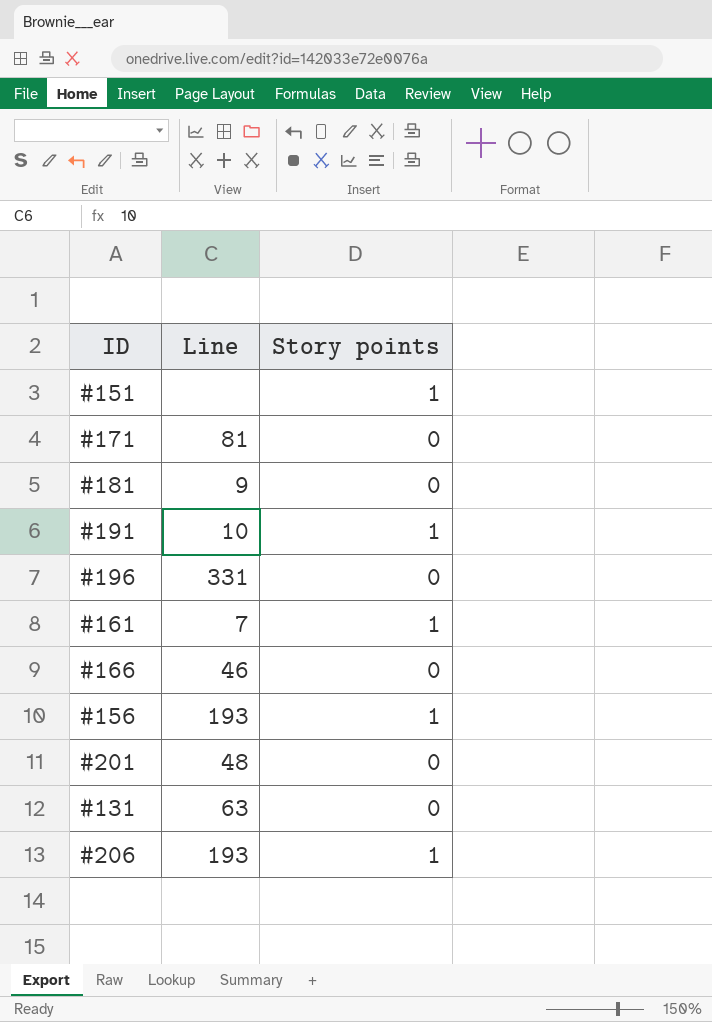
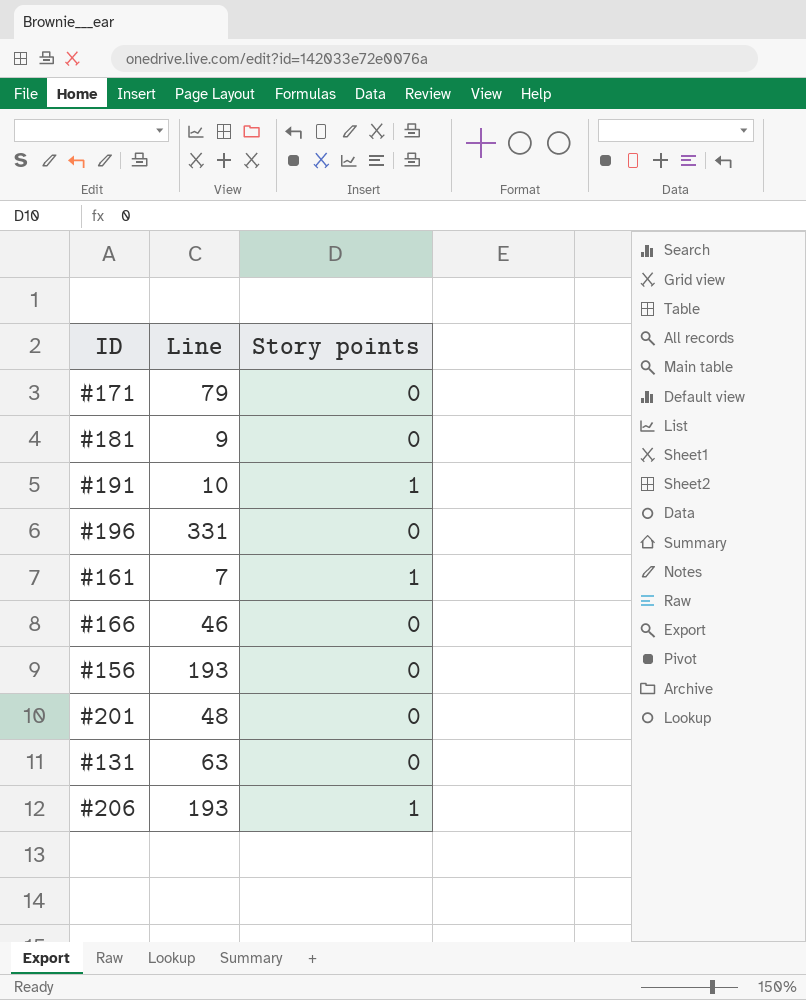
row #151: none | 1 -> none
#171 | Line: 81 -> 79
#156 | Story points: 1 -> 0

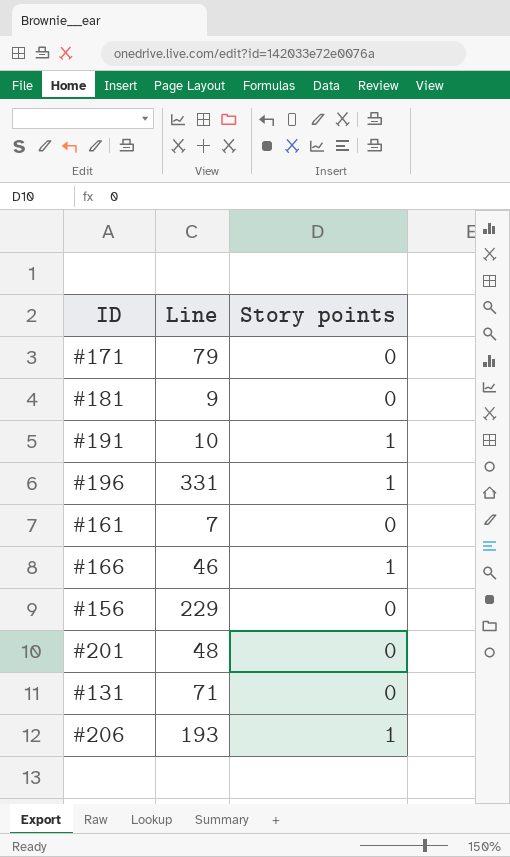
#196 | Story points: 0 -> 1
#161 | Story points: 1 -> 0
#166 | Story points: 0 -> 1
#156 | Line: 193 -> 229
#131 | Line: 63 -> 71

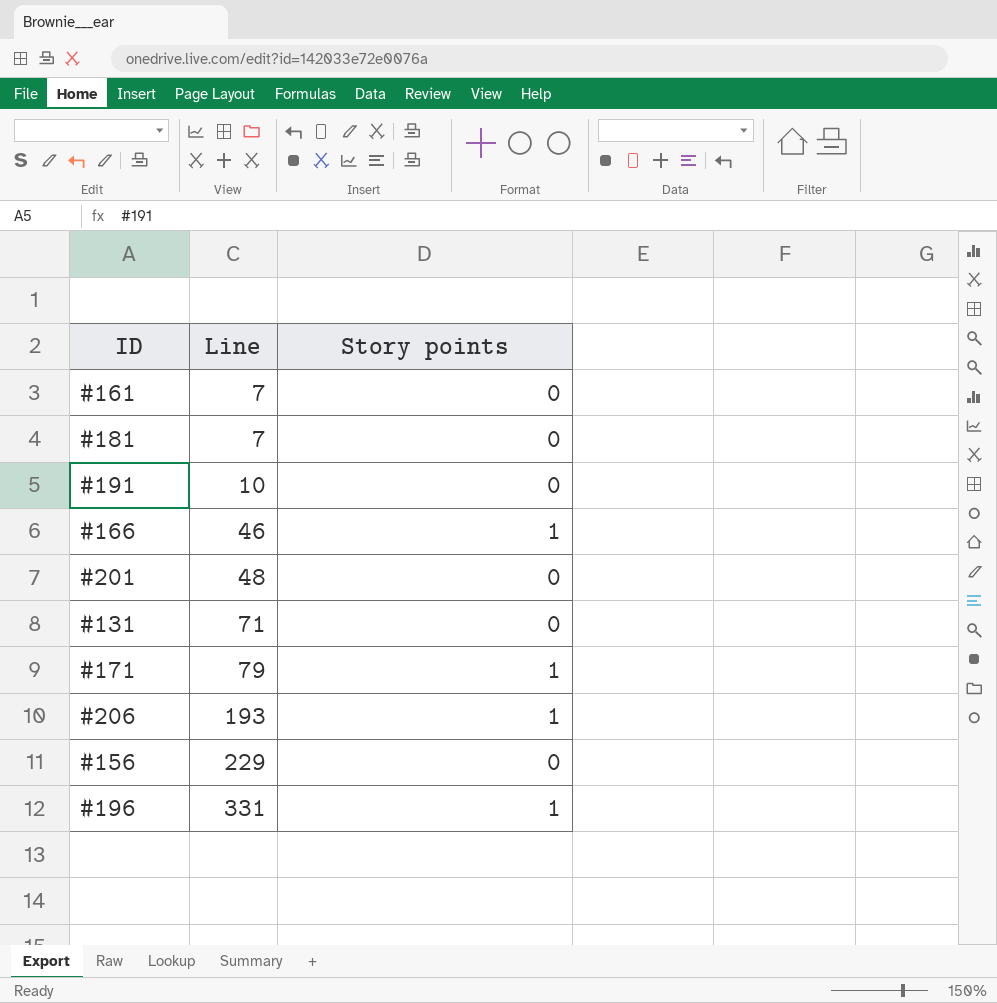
row order: none -> Line ascending
#181 | Line: 9 -> 7
#191 | Story points: 1 -> 0
#171 | Story points: 0 -> 1

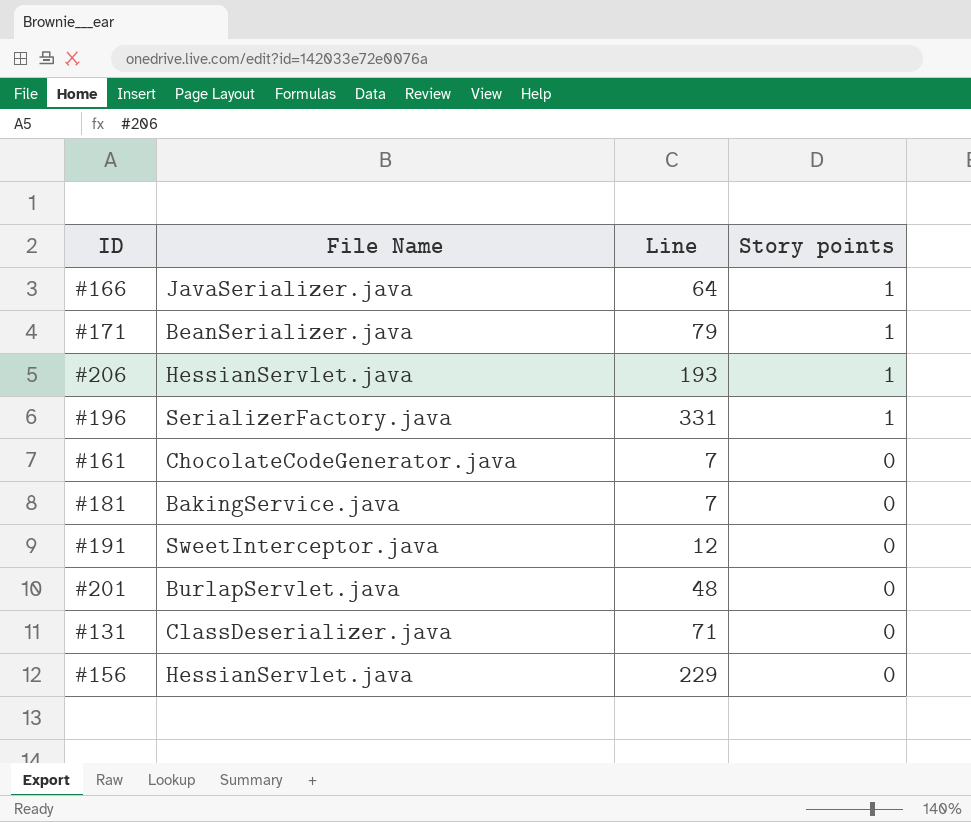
row order: Line ascending -> Story points descending
column File Name | position: none -> 2
#166 | Line: 46 -> 64
#191 | Line: 10 -> 12

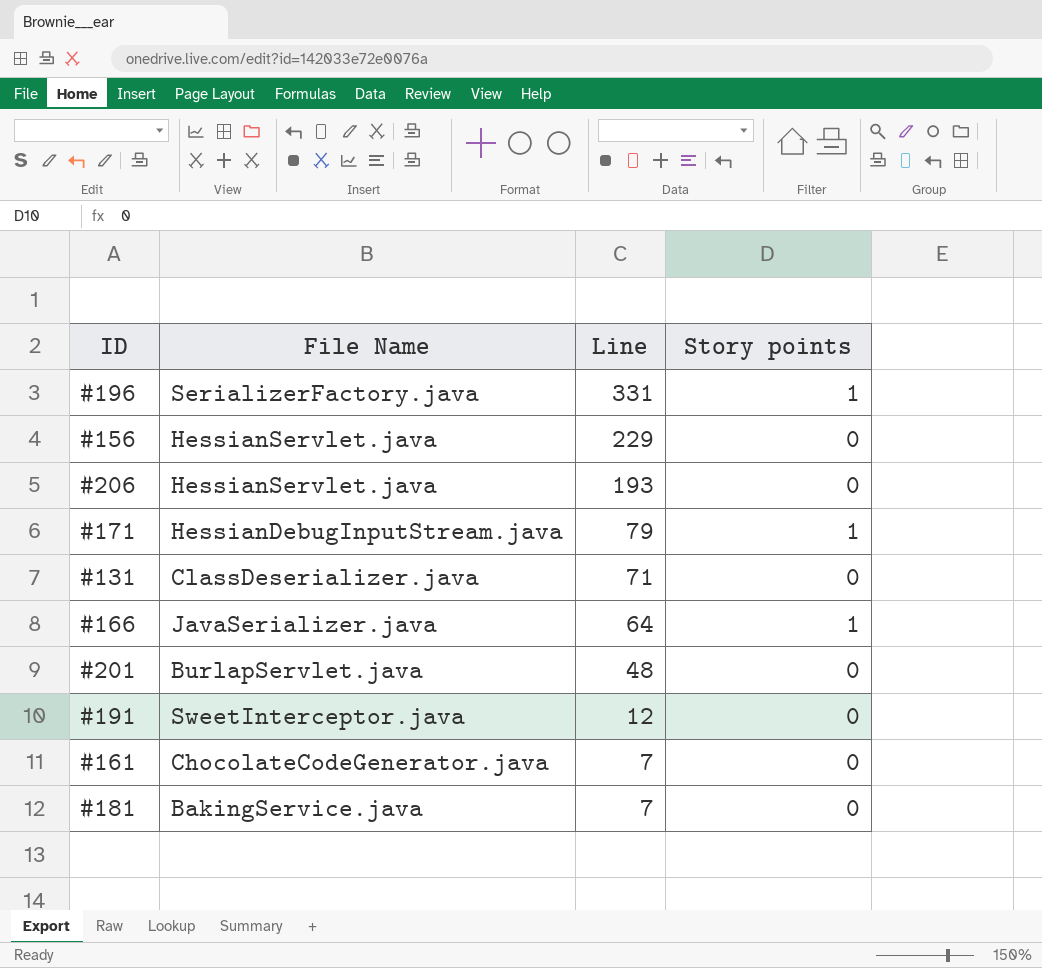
row order: Story points descending -> Line descending
#206 | Story points: 1 -> 0
#171 | File Name: BeanSerializer.java -> HessianDebugInputStream.java

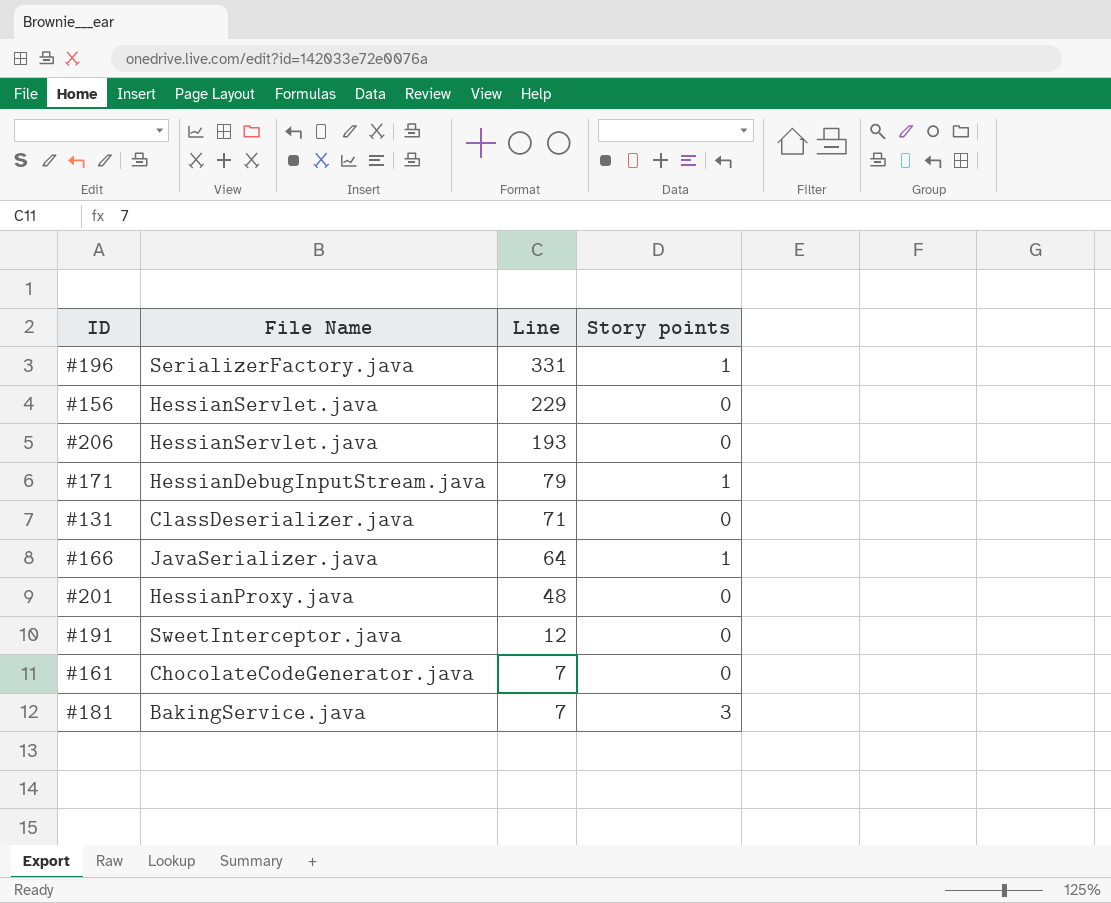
#201 | File Name: BurlapServlet.java -> HessianProxy.java
#181 | Story points: 0 -> 3

